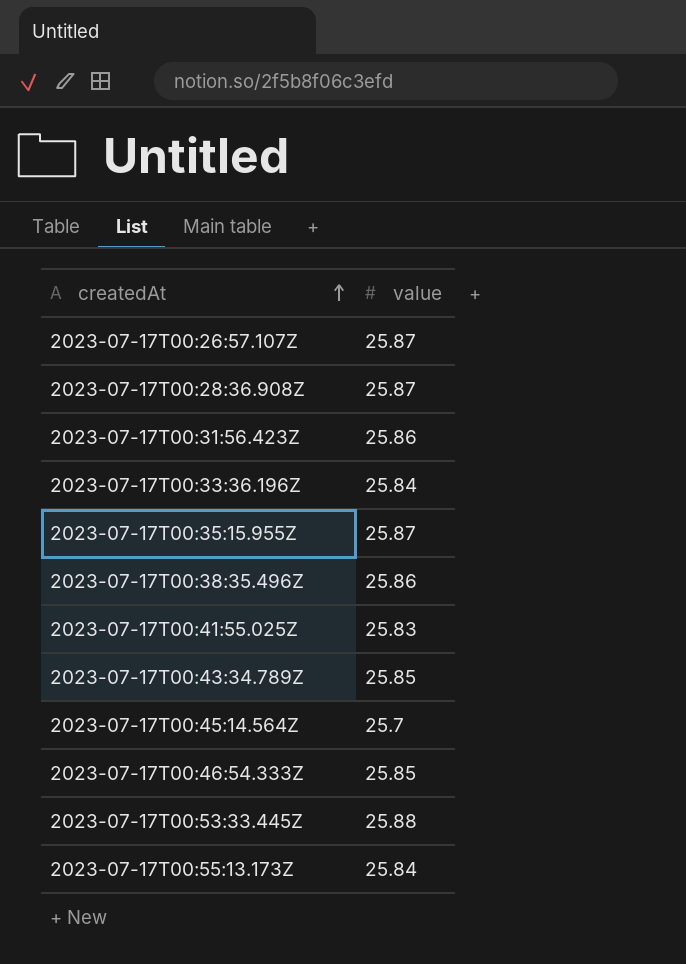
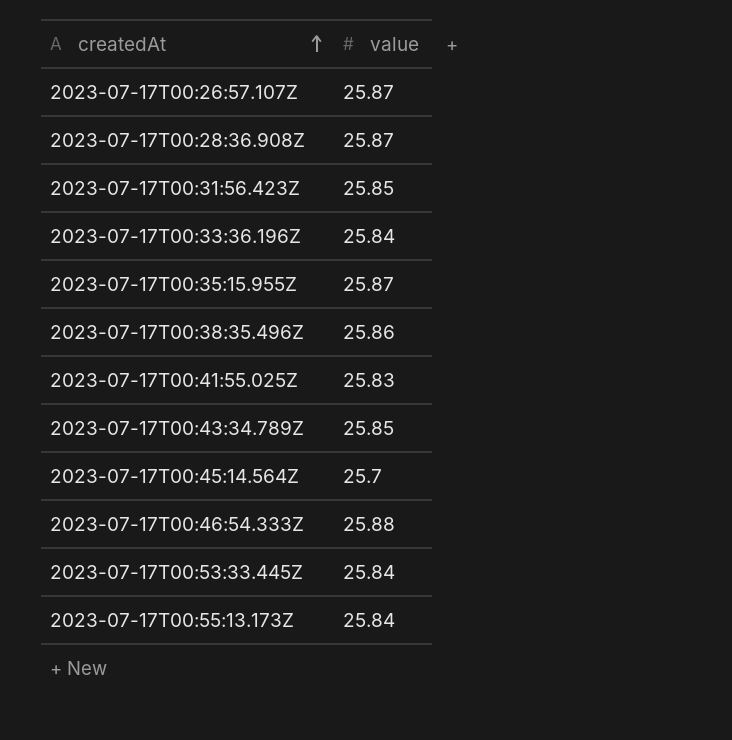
2023-07-17T00:31:56.423Z | value: 25.86 -> 25.85
2023-07-17T00:46:54.333Z | value: 25.85 -> 25.88
2023-07-17T00:53:33.445Z | value: 25.88 -> 25.84

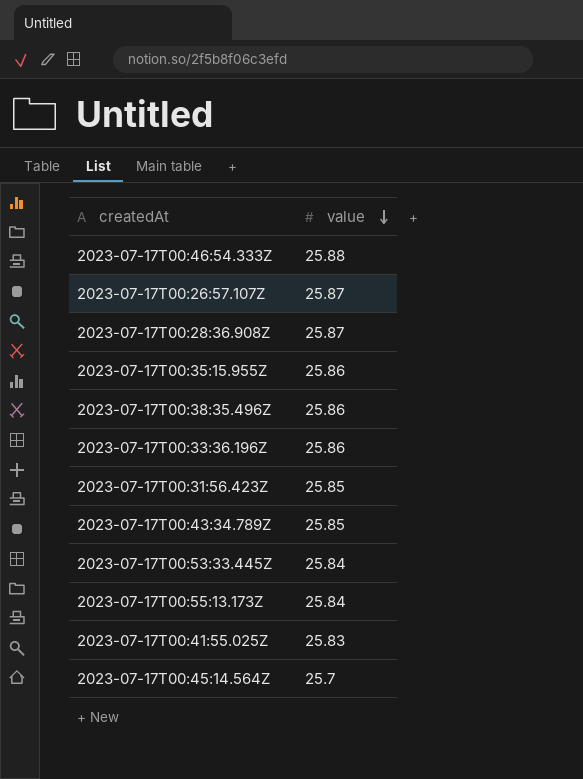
row order: createdAt ascending -> value descending
2023-07-17T00:35:15.955Z | value: 25.87 -> 25.86
2023-07-17T00:33:36.196Z | value: 25.84 -> 25.86

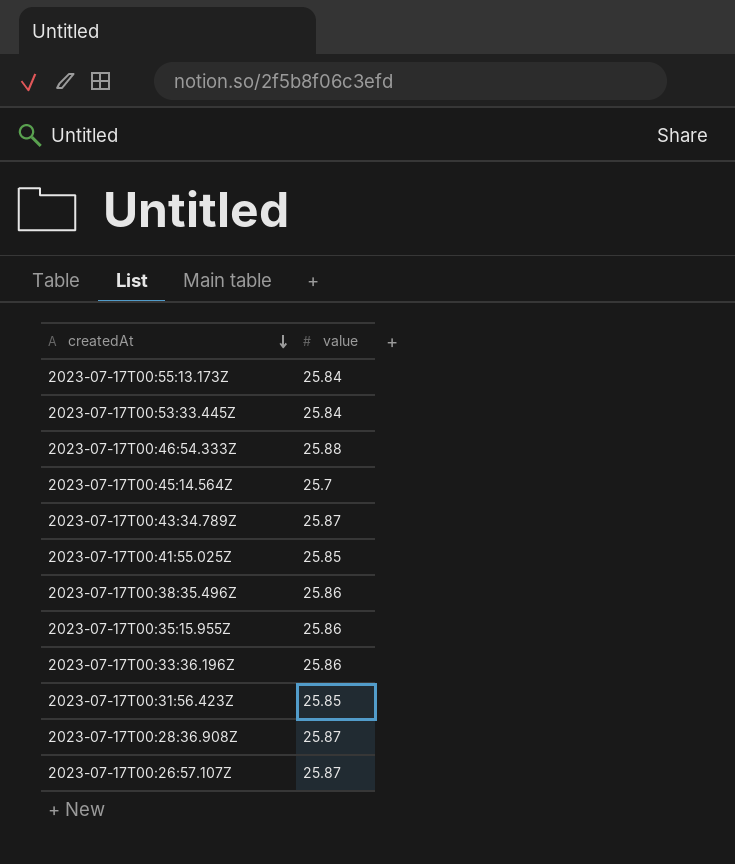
row order: value descending -> createdAt descending
2023-07-17T00:43:34.789Z | value: 25.85 -> 25.87
2023-07-17T00:41:55.025Z | value: 25.83 -> 25.85

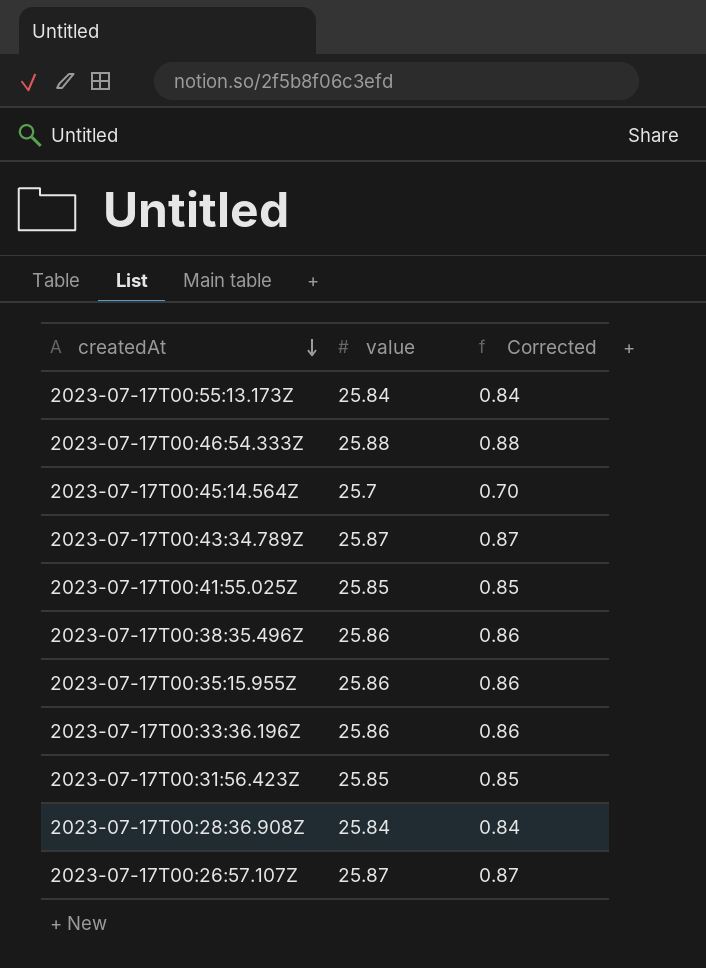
column Corrected | formula: none -> [value] - 25
row 2023-07-17T00:53:33.445Z: 25.84 -> none
2023-07-17T00:28:36.908Z | value: 25.87 -> 25.84

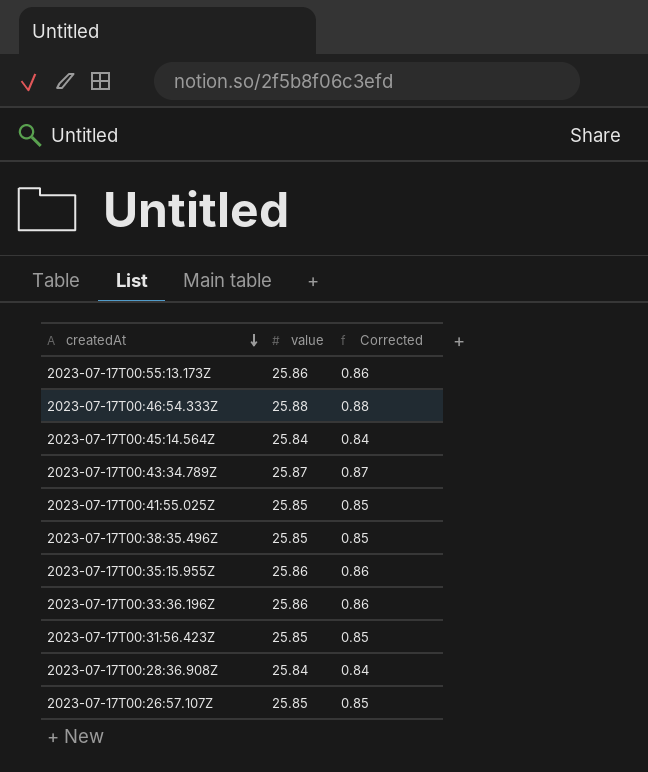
2023-07-17T00:55:13.173Z | value: 25.84 -> 25.86
2023-07-17T00:55:13.173Z | Corrected: 0.84 -> 0.86
2023-07-17T00:45:14.564Z | value: 25.7 -> 25.84
2023-07-17T00:45:14.564Z | Corrected: 0.70 -> 0.84
2023-07-17T00:38:35.496Z | value: 25.86 -> 25.85
2023-07-17T00:38:35.496Z | Corrected: 0.86 -> 0.85
2023-07-17T00:26:57.107Z | value: 25.87 -> 25.85
2023-07-17T00:26:57.107Z | Corrected: 0.87 -> 0.85

